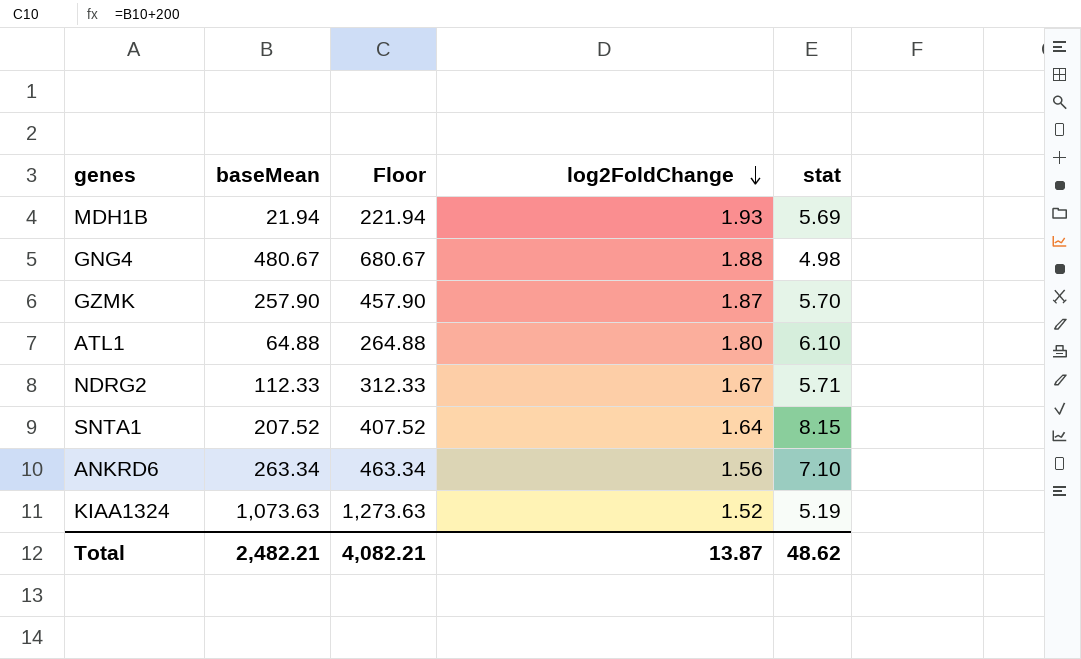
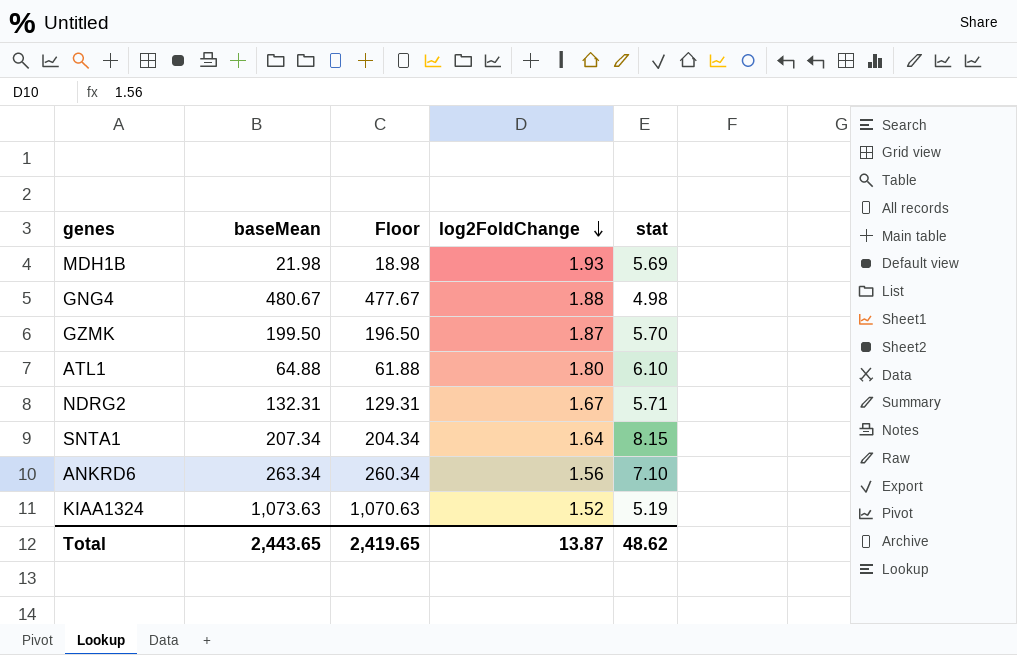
column Floor | formula: [baseMean] + 200 -> [baseMean] - 3
MDH1B | baseMean: 21.94 -> 21.98
GZMK | baseMean: 257.90 -> 199.50
NDRG2 | baseMean: 112.33 -> 132.31
SNTA1 | baseMean: 207.52 -> 207.34
Total | baseMean: 2,482.21 -> 2,443.65
Total | Floor: 4,082.21 -> 2,419.65

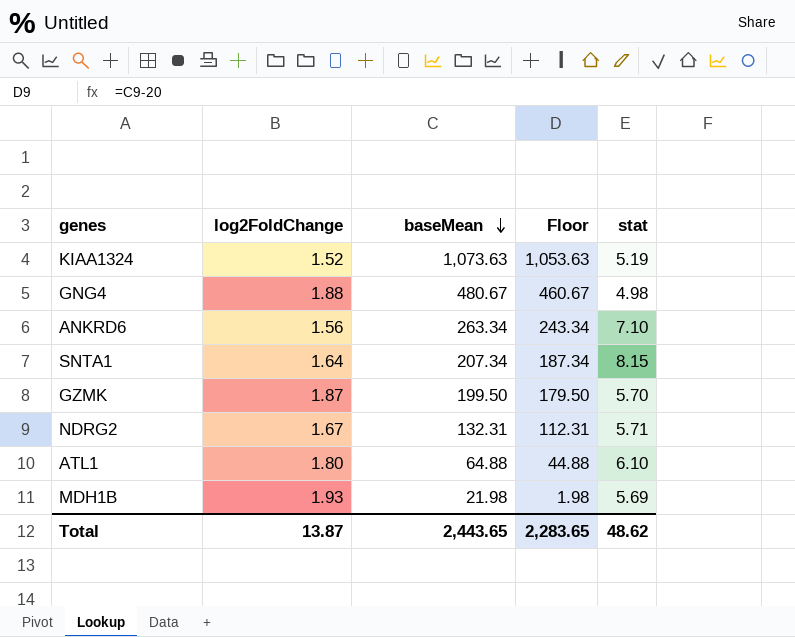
row order: log2FoldChange descending -> baseMean descending
column log2FoldChange | position: 4 -> 2
column Floor | formula: [baseMean] - 3 -> [baseMean] - 20
Total | Floor: 2,419.65 -> 2,283.65

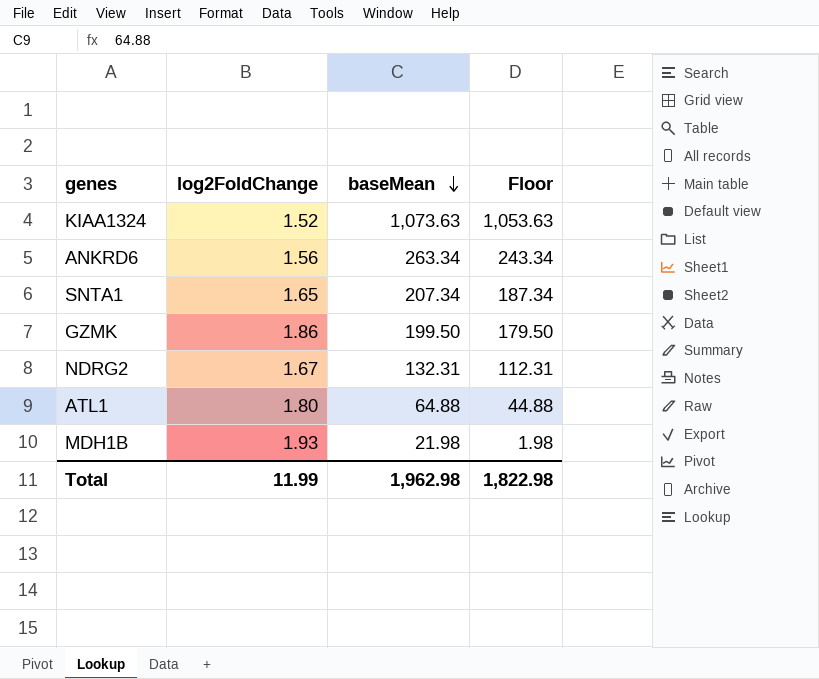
column stat | position: 5 -> none
row GNG4: 1.88 | 480.67 | 460.67 | 4.98 -> none
SNTA1 | log2FoldChange: 1.64 -> 1.65
GZMK | log2FoldChange: 1.87 -> 1.86
Total | log2FoldChange: 13.87 -> 11.99
Total | baseMean: 2,443.65 -> 1,962.98
Total | Floor: 2,283.65 -> 1,822.98

